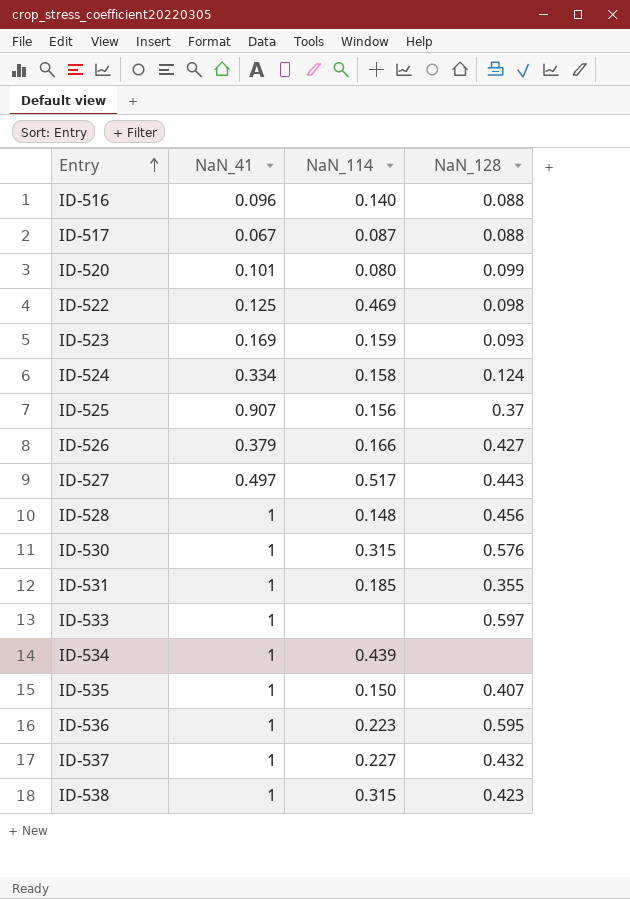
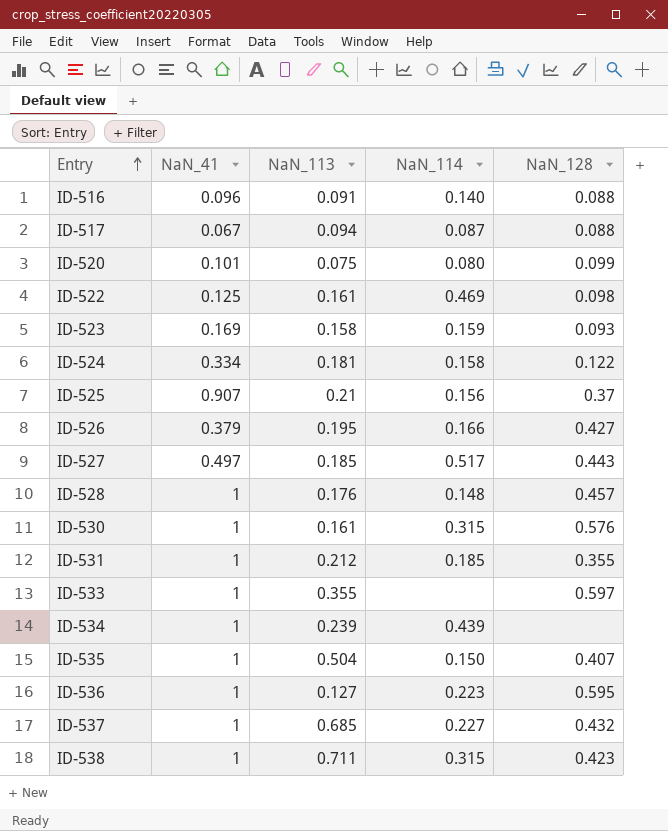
column NaN_113 | position: none -> 3
ID-524 | NaN_128: 0.124 -> 0.122
ID-528 | NaN_128: 0.456 -> 0.457

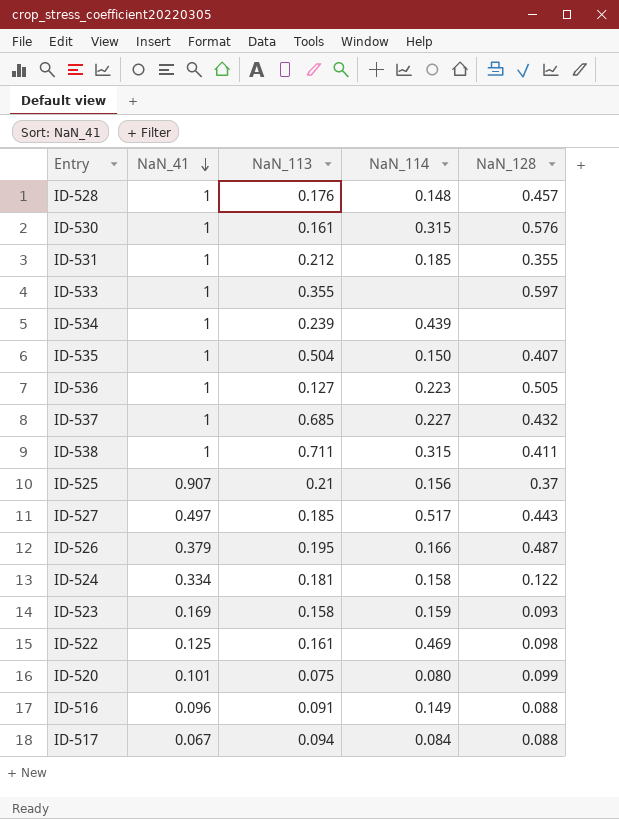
row order: Entry ascending -> NaN_41 descending
ID-536 | NaN_128: 0.595 -> 0.505
ID-538 | NaN_128: 0.423 -> 0.411
ID-526 | NaN_128: 0.427 -> 0.487
ID-516 | NaN_114: 0.140 -> 0.149
ID-517 | NaN_114: 0.087 -> 0.084

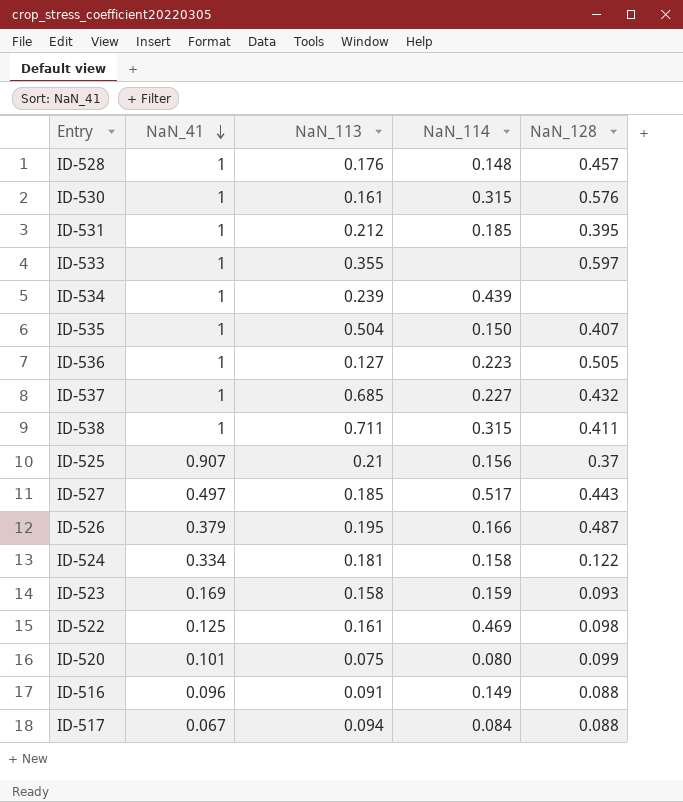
ID-531 | NaN_128: 0.355 -> 0.395

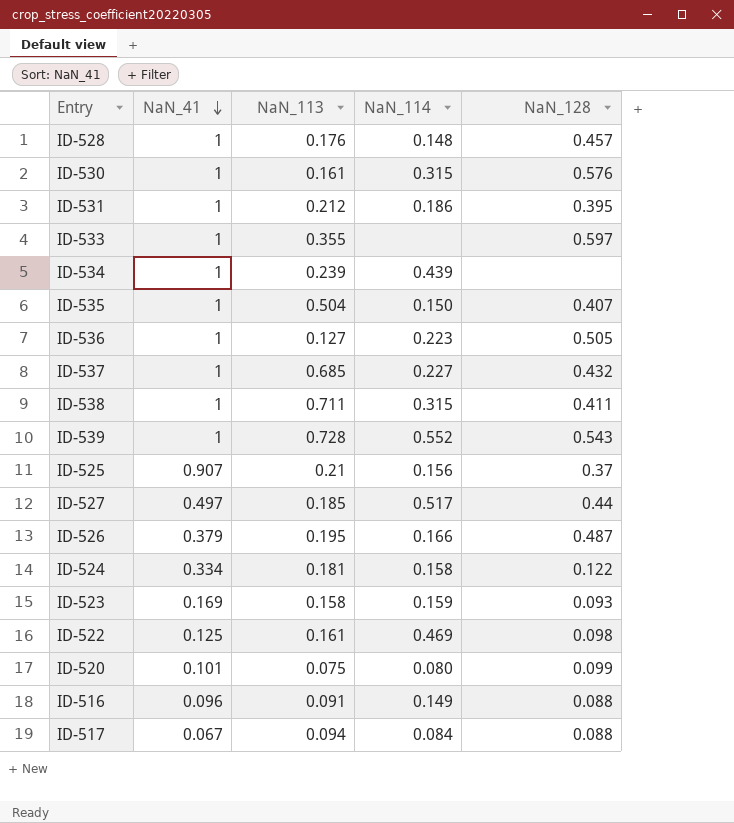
ID-531 | NaN_114: 0.185 -> 0.186
row ID-539: none -> 1 | 0.728 | 0.552 | 0.543
ID-527 | NaN_128: 0.443 -> 0.44

